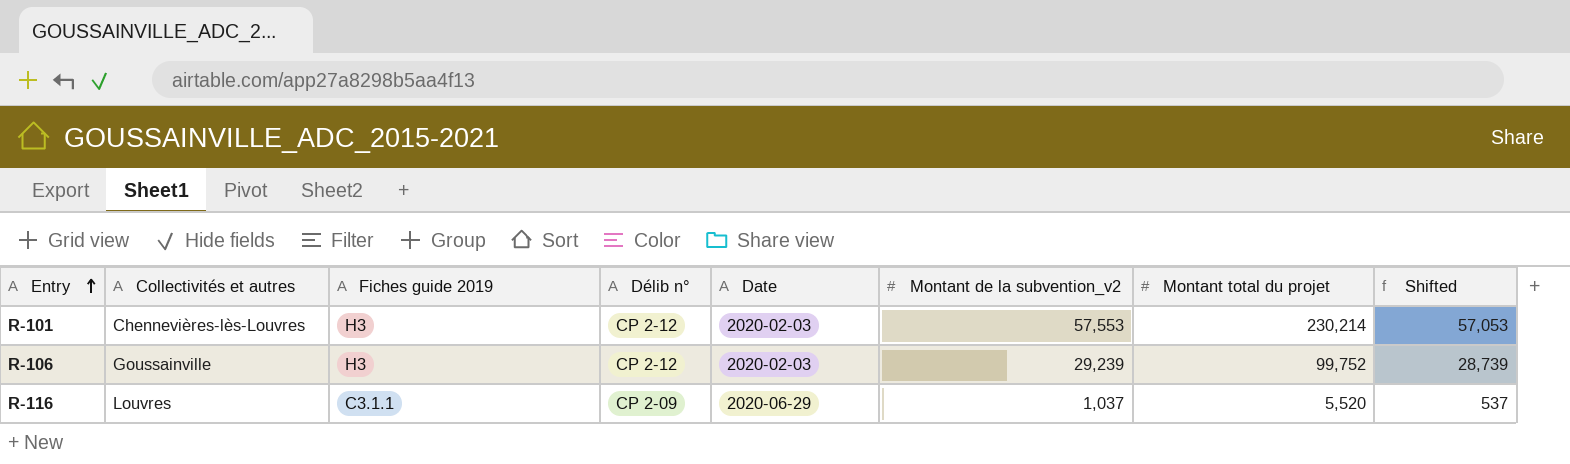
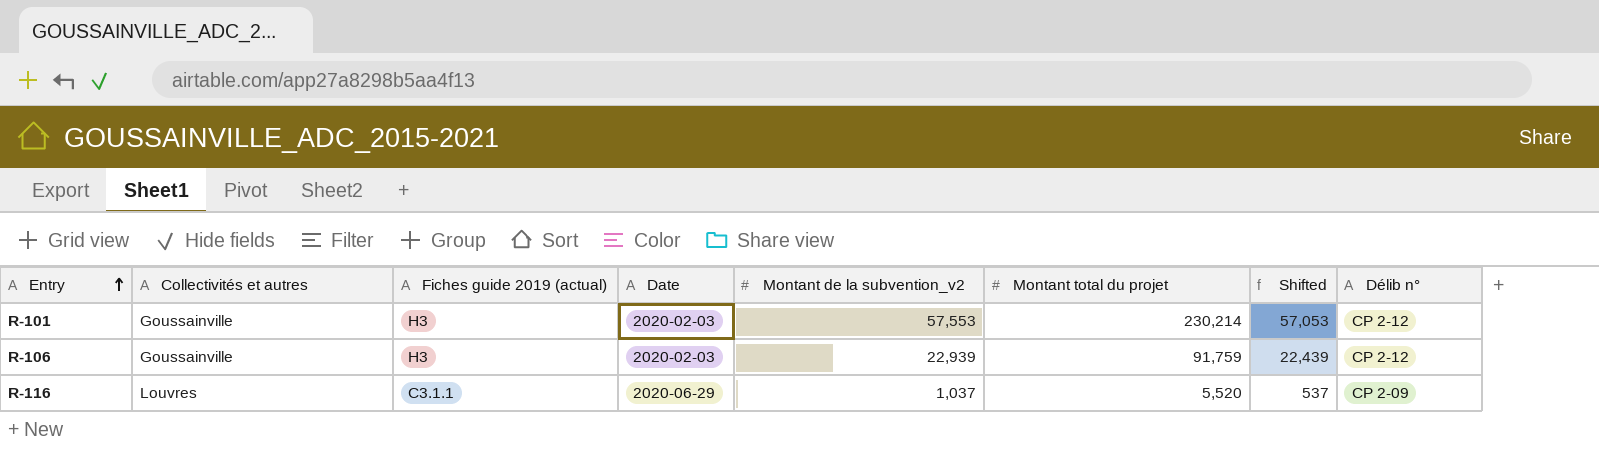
column name: Fiches guide 2019 -> Fiches guide 2019 (actual)
column Délib n° | position: 4 -> 8
R-101 | Collectivités et autres: Chennevières-lès-Louvres -> Goussainville
R-106 | Montant de la subvention_v2: 29,239 -> 22,939
R-106 | Montant total du projet: 99,752 -> 91,759
R-106 | Shifted: 28,739 -> 22,439

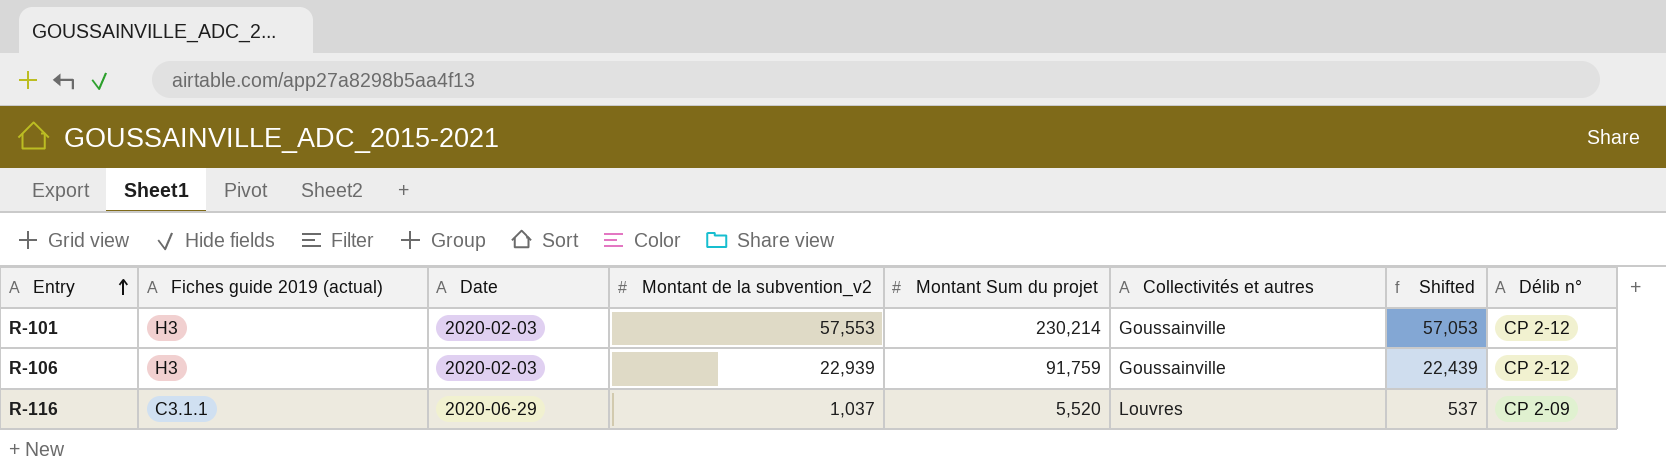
column name: Montant total du projet -> Montant Sum du projet
column Collectivités et autres | position: 2 -> 6

